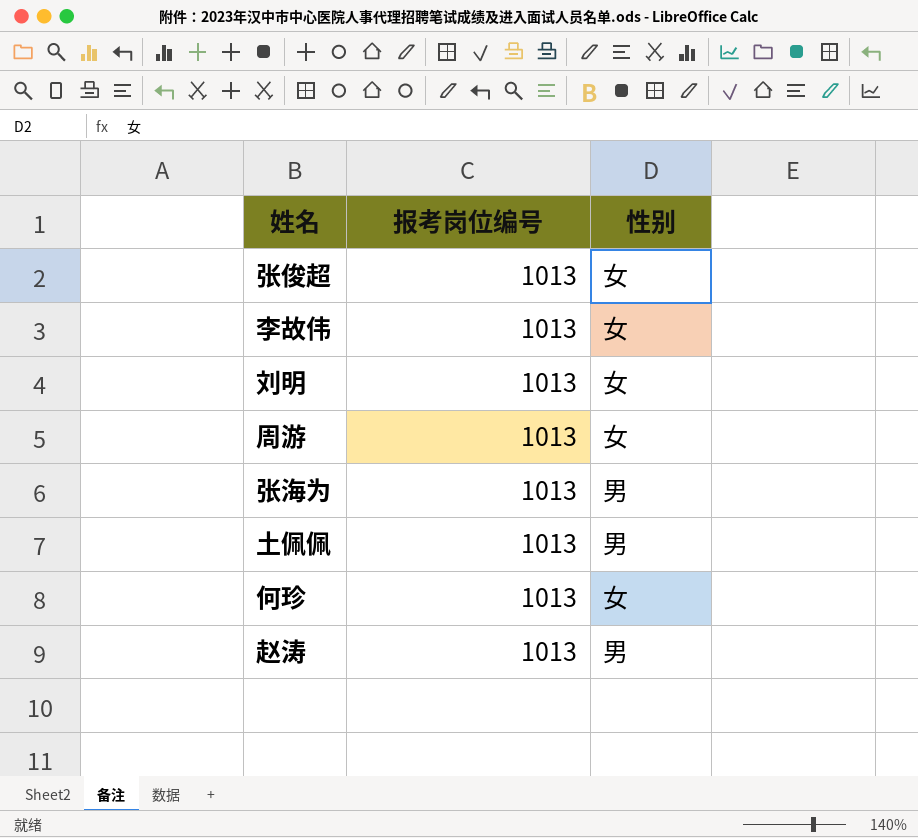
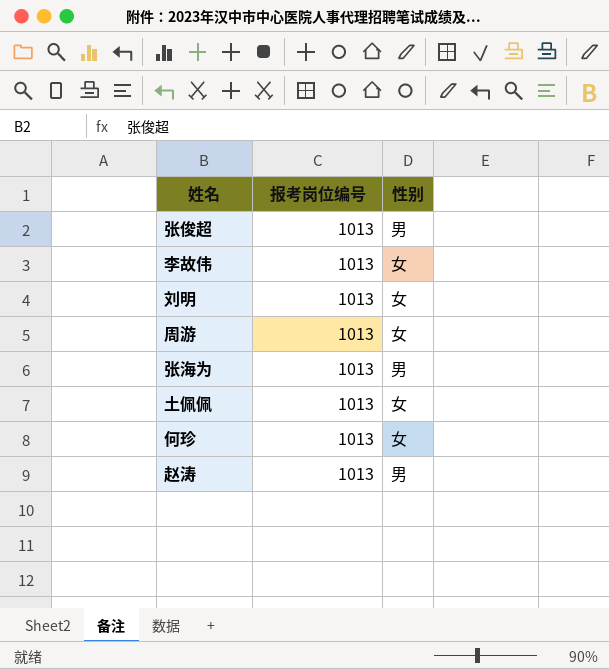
张俊超 | 性别: 女 -> 男
土佩佩 | 性别: 男 -> 女

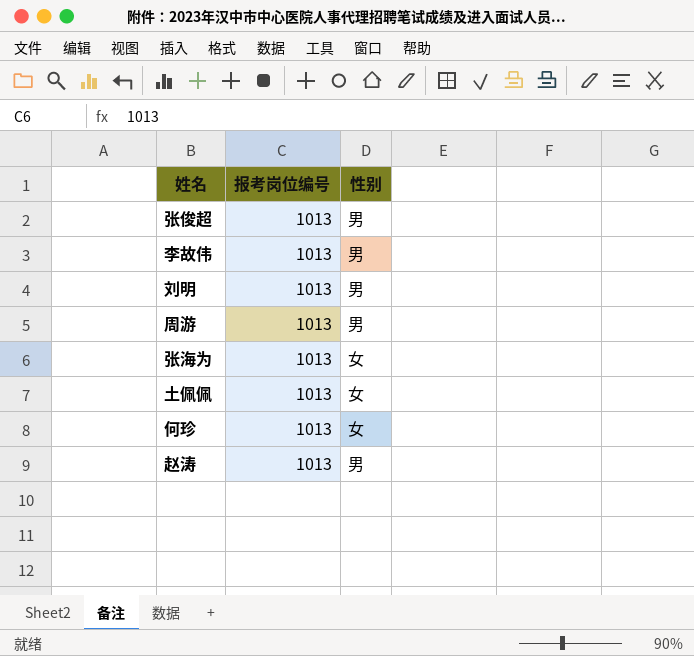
李故伟 | 性别: 女 -> 男
刘明 | 性别: 女 -> 男
周游 | 性别: 女 -> 男
张海为 | 性别: 男 -> 女

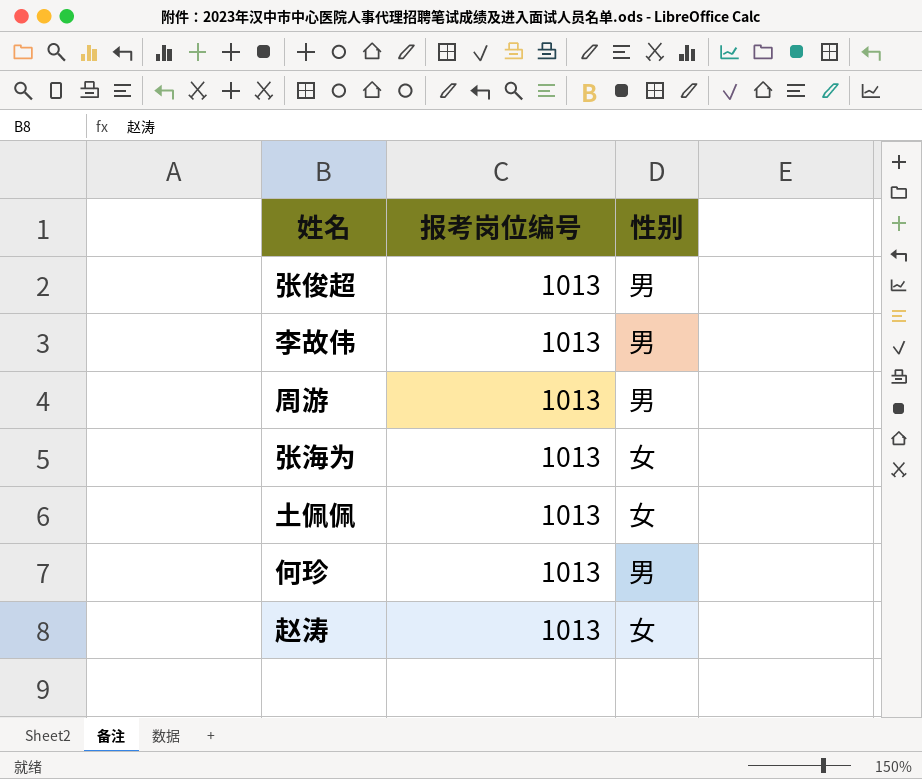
row 刘明: 1013 | 男 -> none
何珍 | 性别: 女 -> 男
赵涛 | 性别: 男 -> 女

